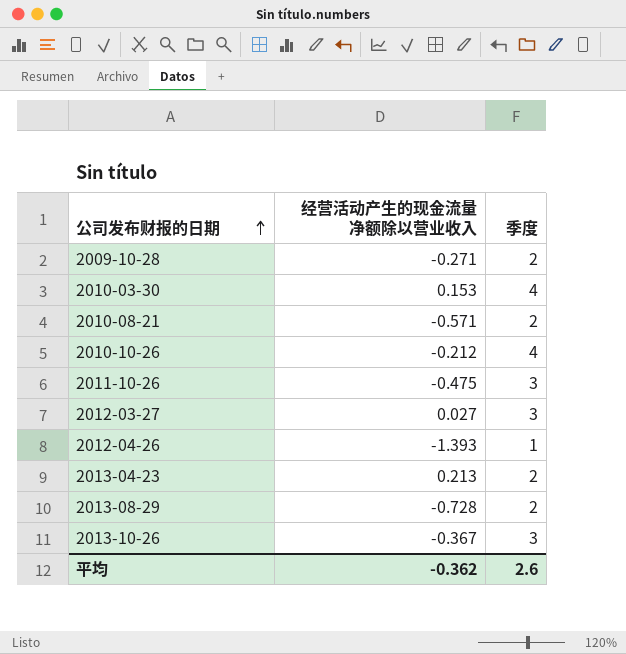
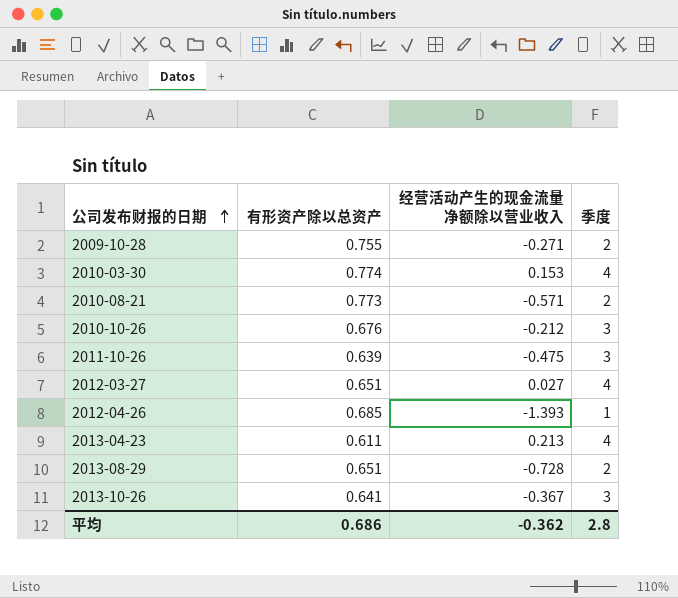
column 有形资产除以总资产 | position: none -> 2
2010-10-26 | 季度: 4 -> 3
2012-03-27 | 季度: 3 -> 4
2013-04-23 | 季度: 2 -> 4
平均 | 季度: 2.6 -> 2.8

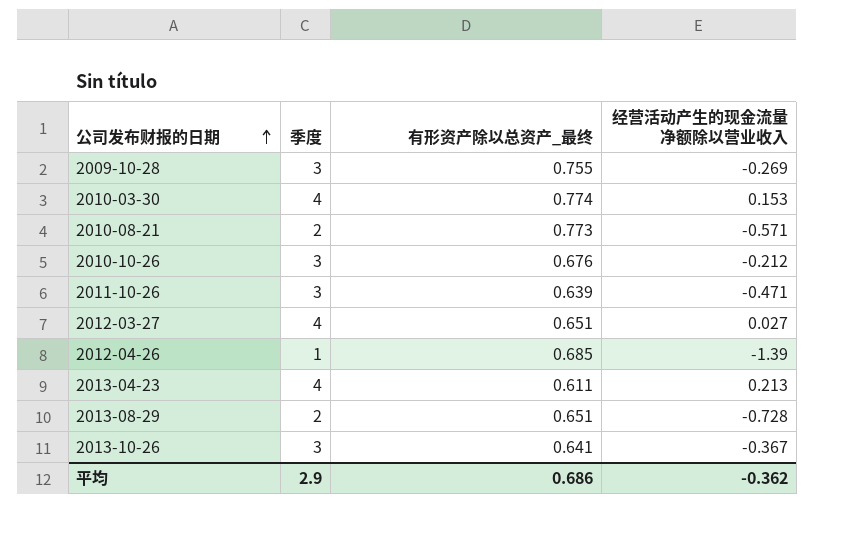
column 季度 | position: 4 -> 2
column name: 有形资产除以总资产 -> 有形资产除以总资产_最终
2009-10-28 | 季度: 2 -> 3
2009-10-28 | 经营活动产生的现金流量净额除以营业收入: -0.271 -> -0.269
2011-10-26 | 经营活动产生的现金流量净额除以营业收入: -0.475 -> -0.471
2012-04-26 | 经营活动产生的现金流量净额除以营业收入: -1.393 -> -1.39
平均 | 季度: 2.8 -> 2.9

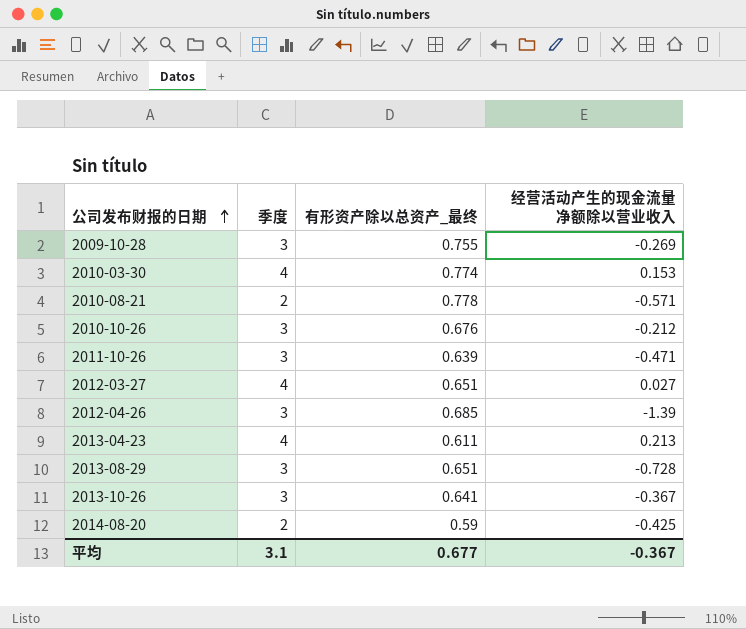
2010-08-21 | 有形资产除以总资产_最终: 0.773 -> 0.778
2012-04-26 | 季度: 1 -> 3
2013-08-29 | 季度: 2 -> 3
row 2014-08-20: none -> 2 | 0.59 | -0.425
平均 | 季度: 2.9 -> 3.1
平均 | 有形资产除以总资产_最终: 0.686 -> 0.677
平均 | 经营活动产生的现金流量净额除以营业收入: -0.362 -> -0.367

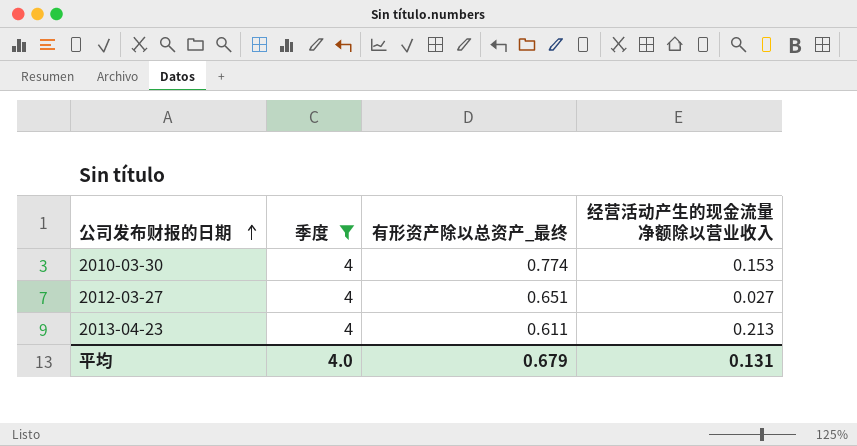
filter: none -> 季度 = 4
平均 | 季度: 3.1 -> 4.0
平均 | 有形资产除以总资产_最终: 0.677 -> 0.679
平均 | 经营活动产生的现金流量净额除以营业收入: -0.367 -> 0.131

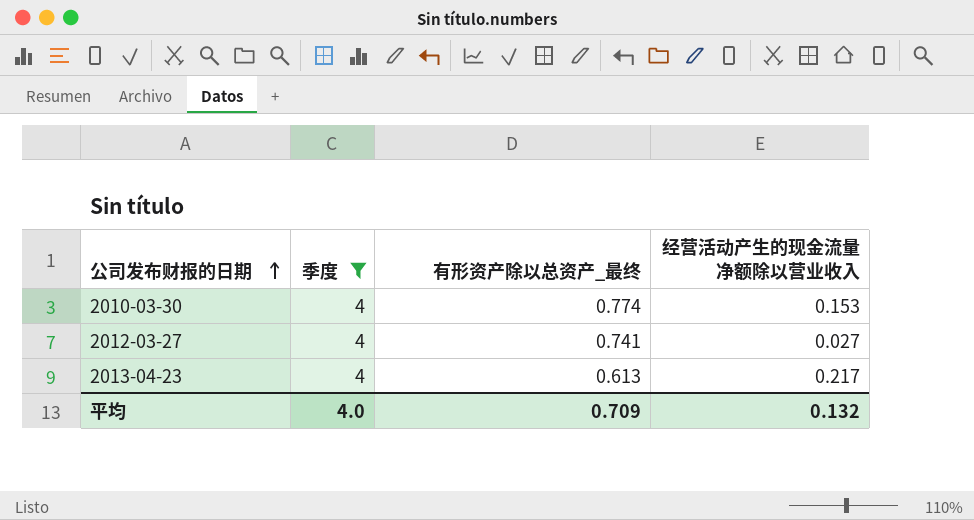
2012-03-27 | 有形资产除以总资产_最终: 0.651 -> 0.741
2013-04-23 | 有形资产除以总资产_最终: 0.611 -> 0.613
2013-04-23 | 经营活动产生的现金流量净额除以营业收入: 0.213 -> 0.217
平均 | 有形资产除以总资产_最终: 0.679 -> 0.709
平均 | 经营活动产生的现金流量净额除以营业收入: 0.131 -> 0.132

